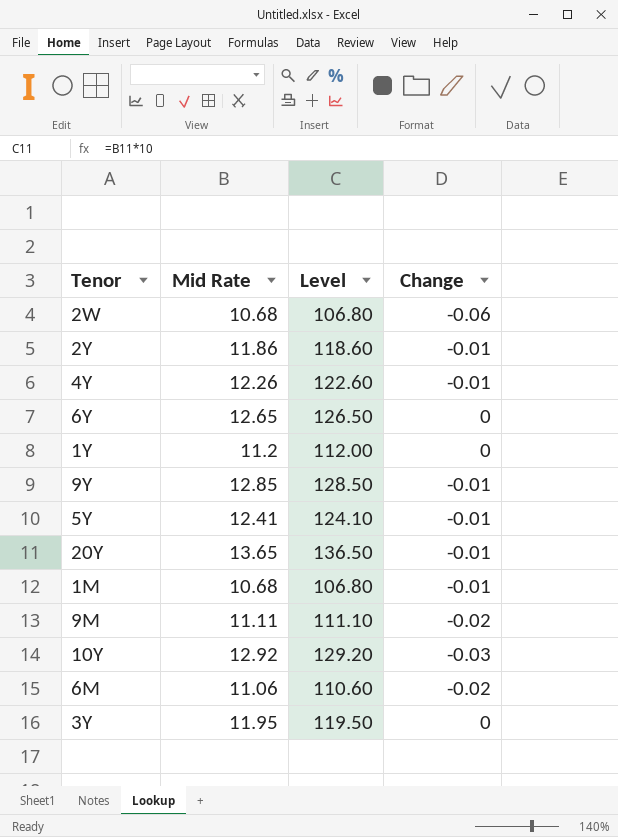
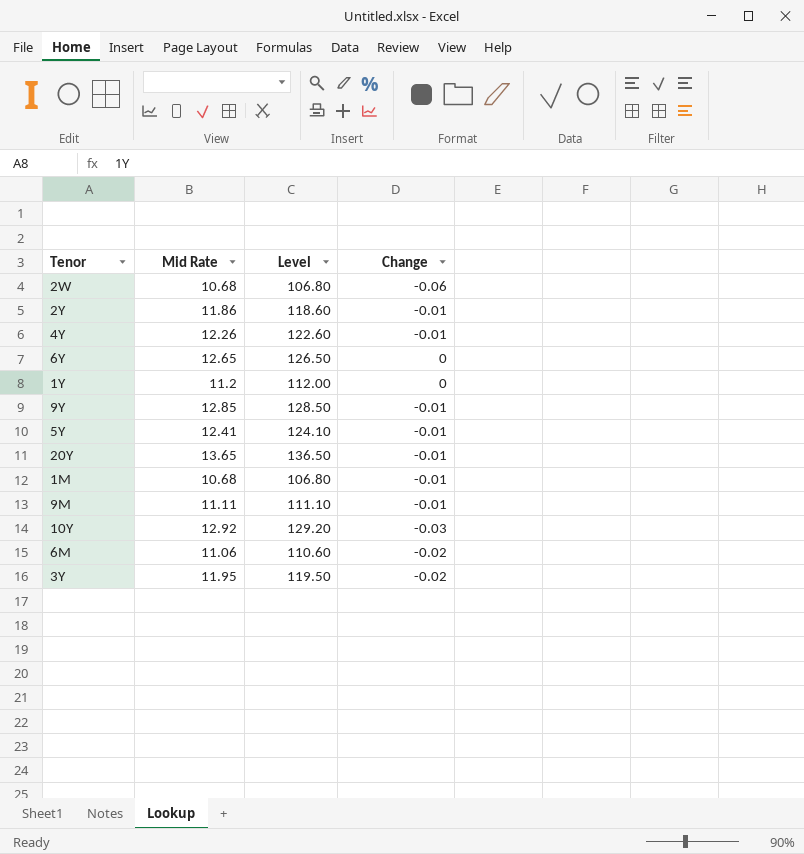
9M | Change: -0.02 -> -0.01
3Y | Change: 0 -> -0.02

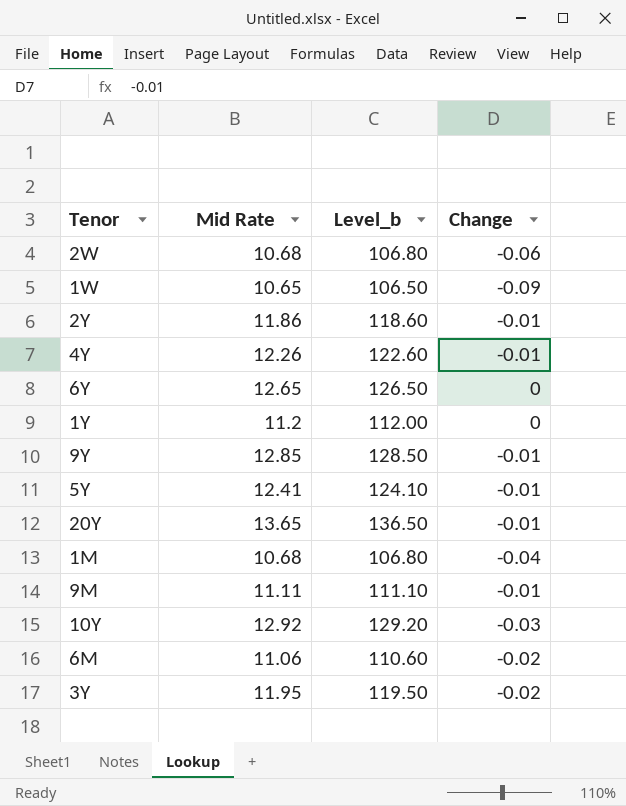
column name: Level -> Level_b
row 1W: none -> 10.65 | 106.50 | -0.09
1M | Change: -0.01 -> -0.04

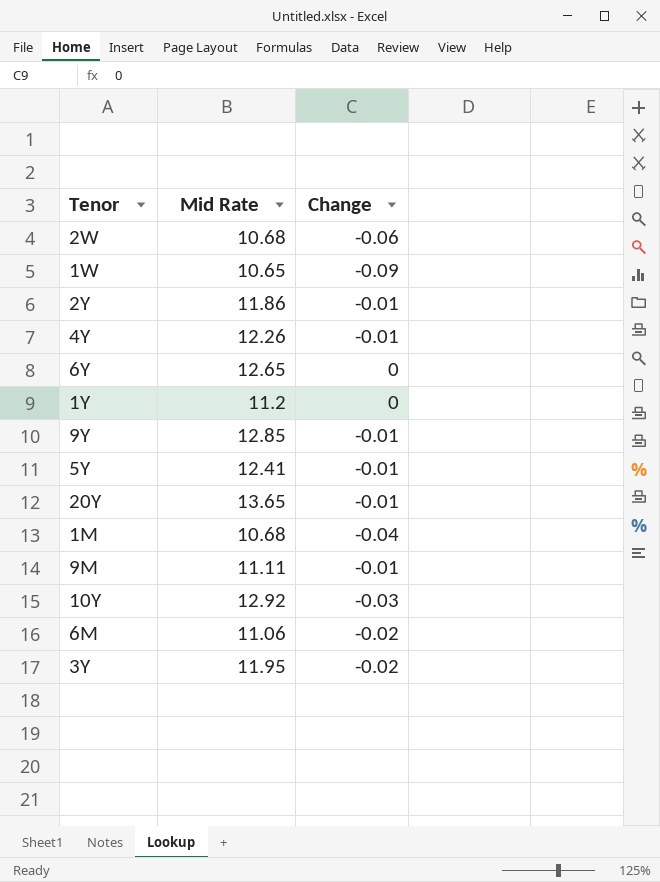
column Level_b | formula: [Mid Rate] * 10 -> none

